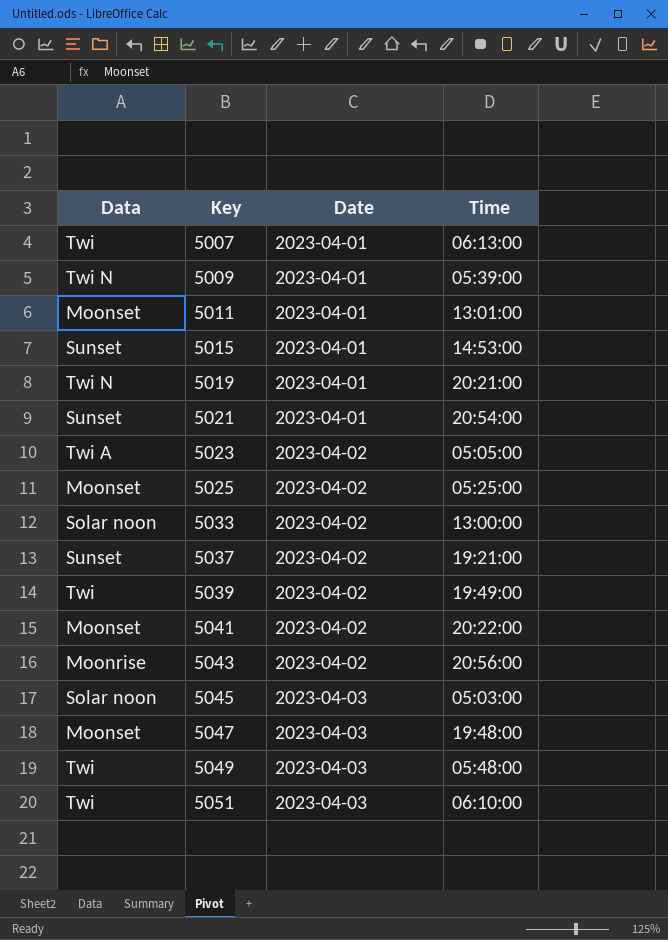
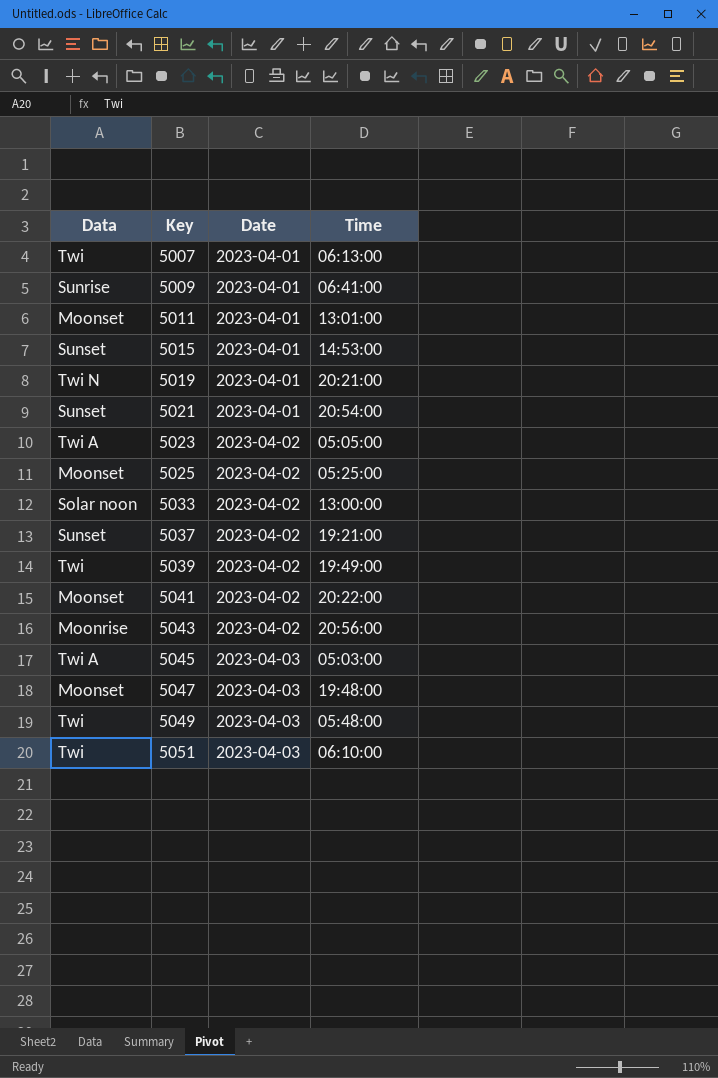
5009 | Data: Twi N -> Sunrise
5009 | Time: 05:39:00 -> 06:41:00
5045 | Data: Solar noon -> Twi A

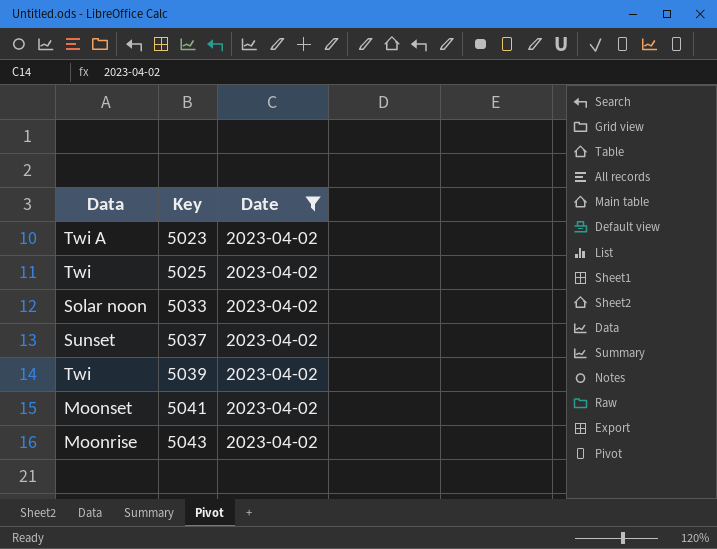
filter: none -> Date = 2023-04-02
column Time | position: 4 -> none
5025 | Data: Moonset -> Twi

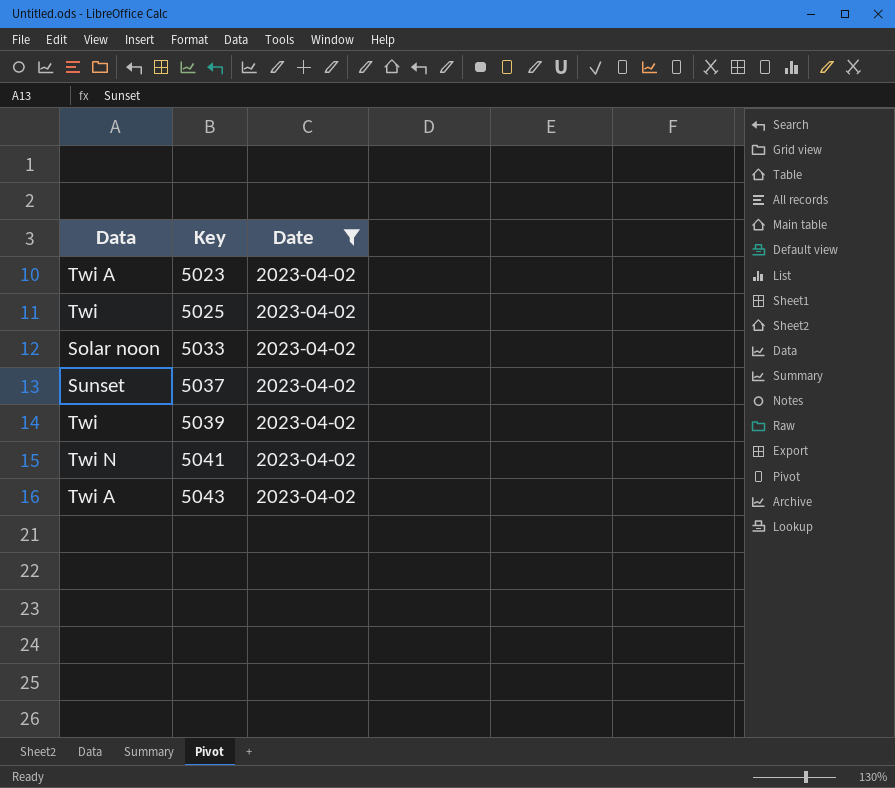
5041 | Data: Moonset -> Twi N
5043 | Data: Moonrise -> Twi A

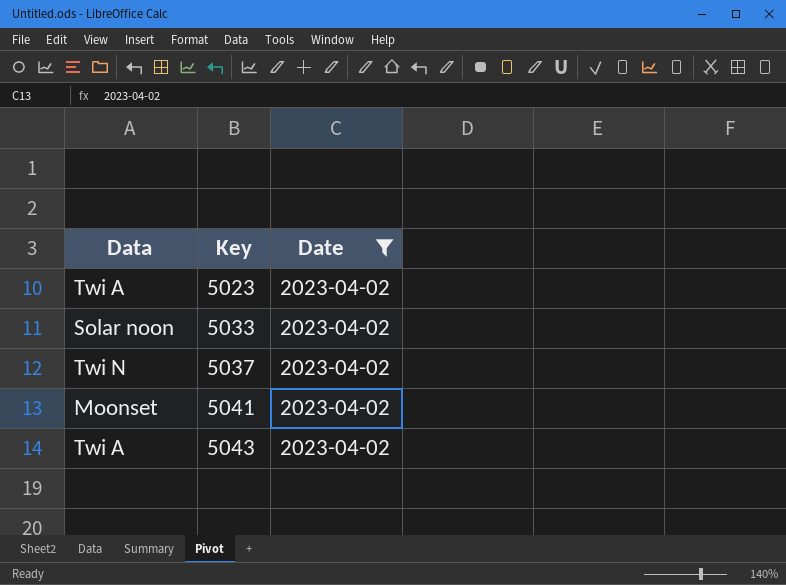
row 5025: Twi | 2023-04-02 -> none
row 5039: Twi | 2023-04-02 -> none
5037 | Data: Sunset -> Twi N
5041 | Data: Twi N -> Moonset

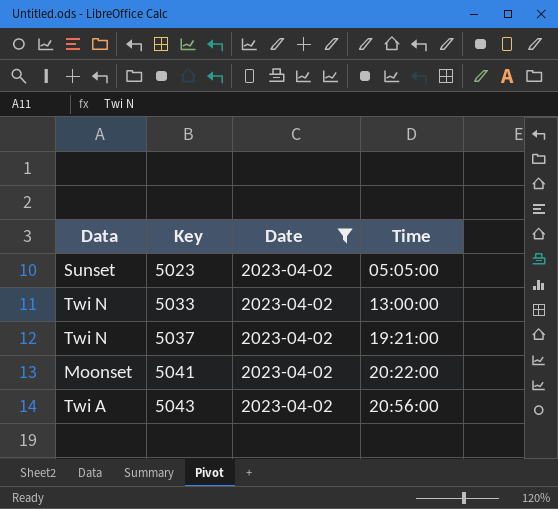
column Time | position: none -> 4
5023 | Data: Twi A -> Sunset
5033 | Data: Solar noon -> Twi N

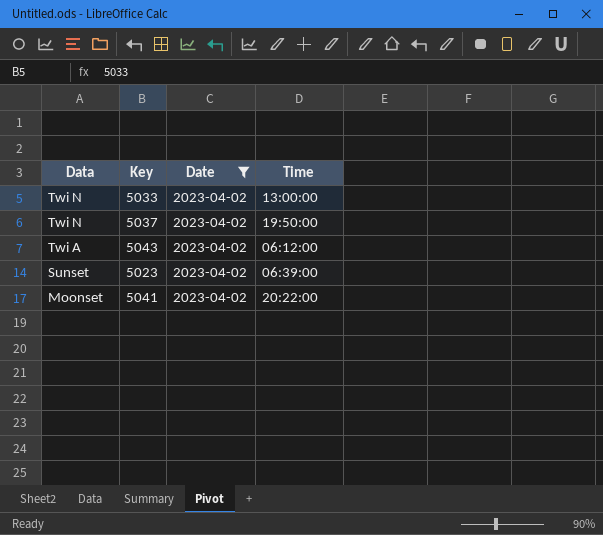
row order: Key ascending -> Data descending
5037 | Time: 19:21:00 -> 19:50:00
5043 | Time: 20:56:00 -> 06:12:00
5023 | Time: 05:05:00 -> 06:39:00

